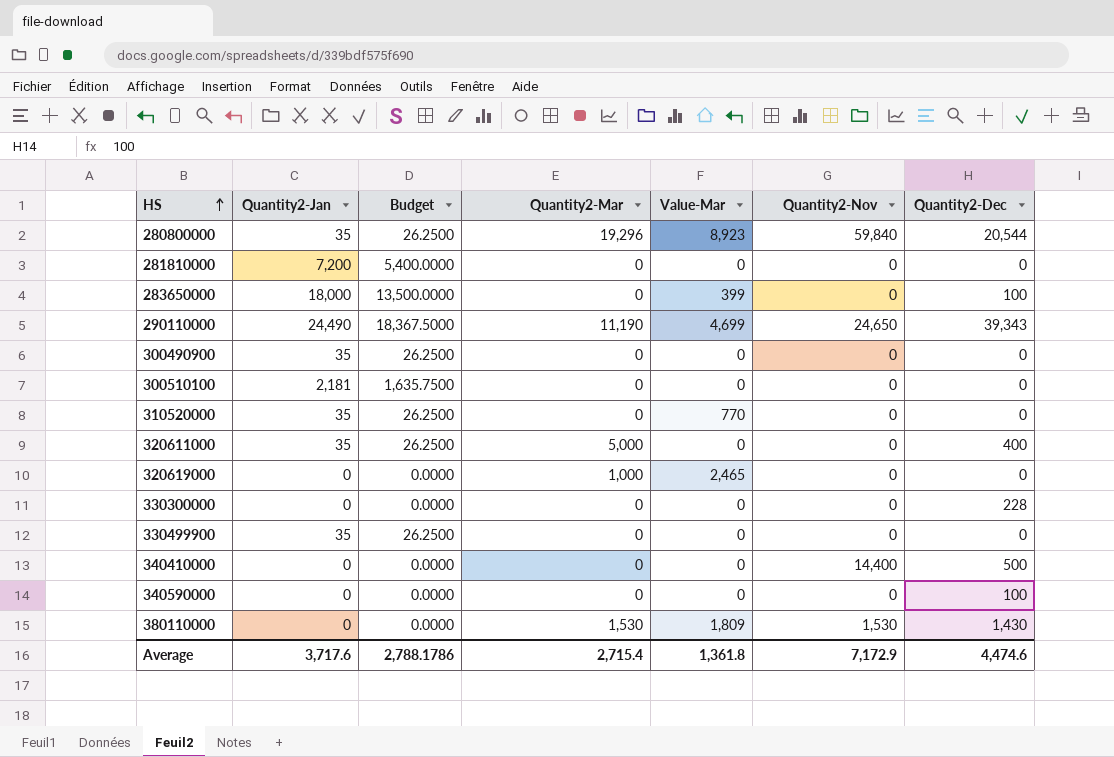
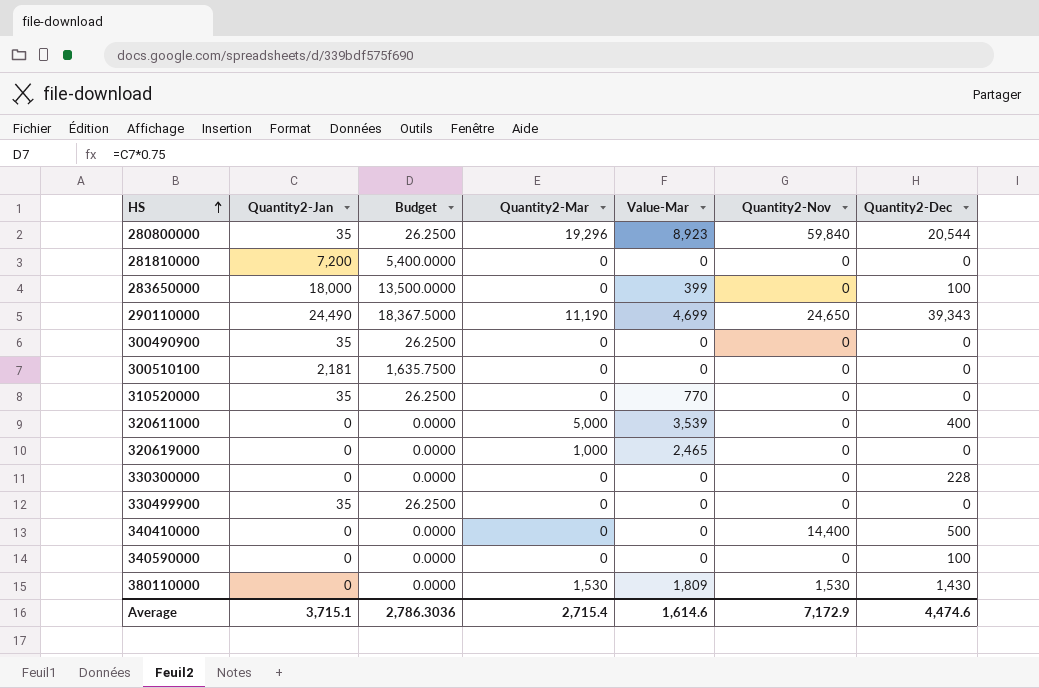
320611000 | Quantity2-Jan: 35 -> 0
320611000 | Budget: 26.2500 -> 0.0000
320611000 | Value-Mar: 0 -> 3,539
Average | Quantity2-Jan: 3,717.6 -> 3,715.1
Average | Budget: 2,788.1786 -> 2,786.3036
Average | Value-Mar: 1,361.8 -> 1,614.6

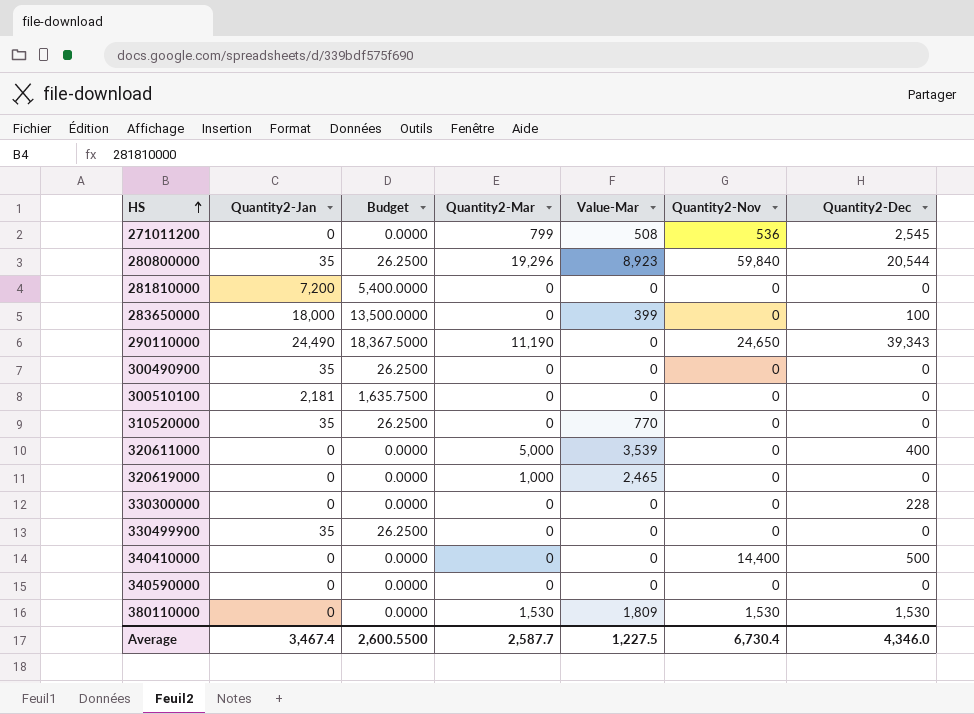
row 271011200: none -> 0 | 0.0000 | 799 | 508 | 536 | 2,545
290110000 | Value-Mar: 4,699 -> 0
340590000 | Quantity2-Dec: 100 -> 0
380110000 | Quantity2-Dec: 1,430 -> 1,530
Average | Quantity2-Jan: 3,715.1 -> 3,467.4
Average | Budget: 2,786.3036 -> 2,600.5500
Average | Quantity2-Mar: 2,715.4 -> 2,587.7
Average | Value-Mar: 1,614.6 -> 1,227.5
Average | Quantity2-Nov: 7,172.9 -> 6,730.4
Average | Quantity2-Dec: 4,474.6 -> 4,346.0

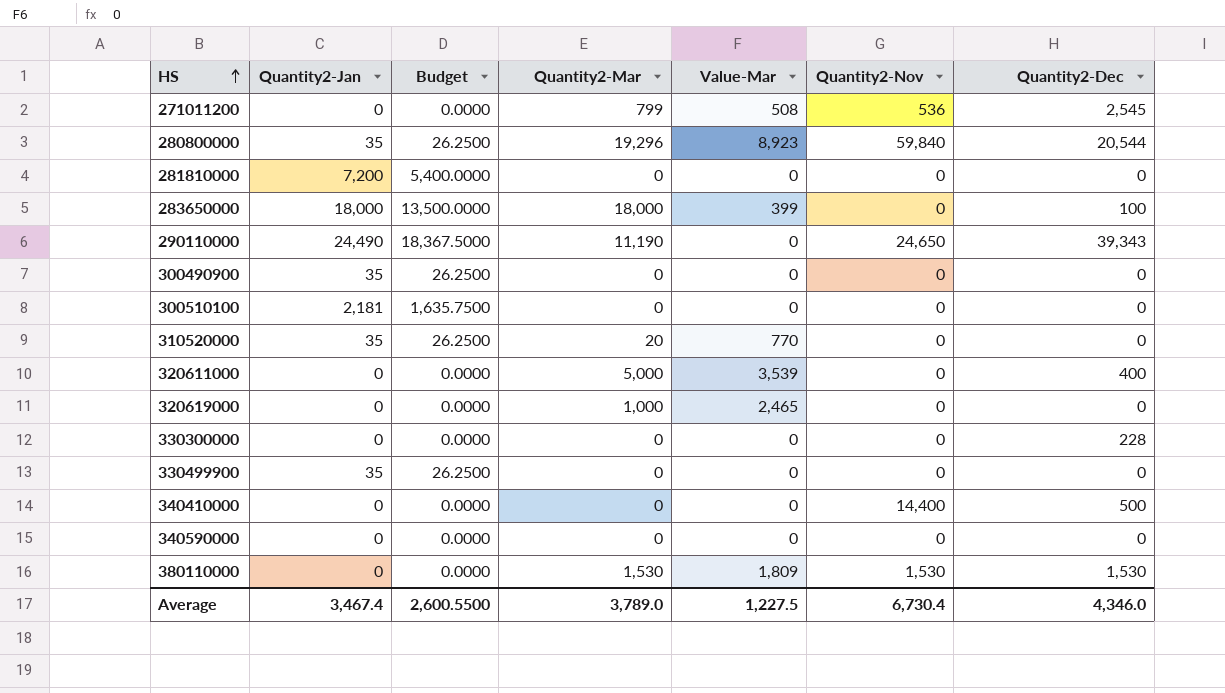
283650000 | Quantity2-Mar: 0 -> 18,000
310520000 | Quantity2-Mar: 0 -> 20
Average | Quantity2-Mar: 2,587.7 -> 3,789.0

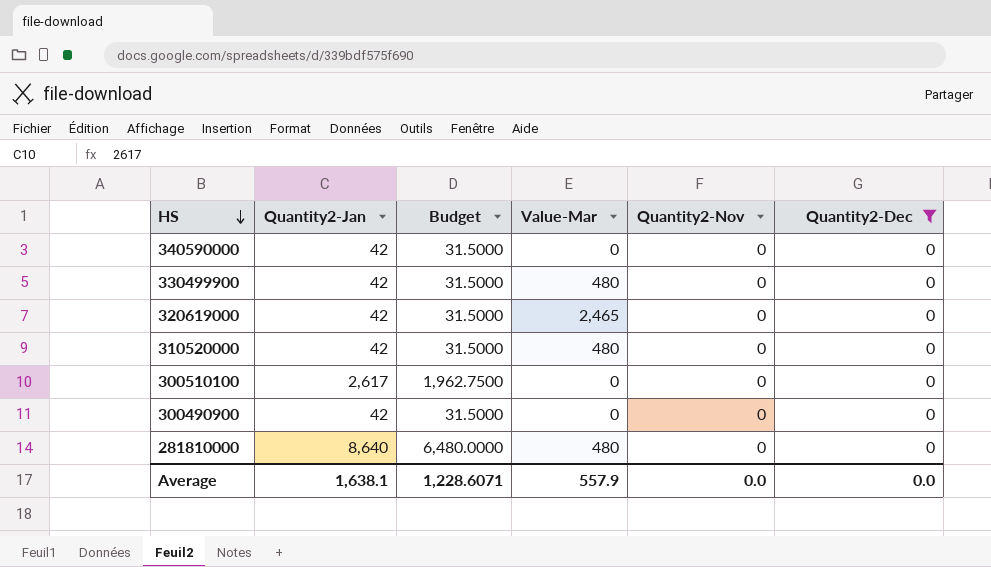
filter: none -> Quantity2-Dec = 0
row order: HS ascending -> HS descending
column Quantity2-Mar | position: 4 -> none
340590000 | Quantity2-Jan: 0 -> 42
340590000 | Budget: 0.0000 -> 31.5000
330499900 | Quantity2-Jan: 35 -> 42
330499900 | Budget: 26.2500 -> 31.5000
330499900 | Value-Mar: 0 -> 480
320619000 | Quantity2-Jan: 0 -> 42
320619000 | Budget: 0.0000 -> 31.5000
310520000 | Quantity2-Jan: 35 -> 42
310520000 | Budget: 26.2500 -> 31.5000
310520000 | Value-Mar: 770 -> 480
300510100 | Quantity2-Jan: 2,181 -> 2,617
300510100 | Budget: 1,635.7500 -> 1,962.7500
300490900 | Quantity2-Jan: 35 -> 42
300490900 | Budget: 26.2500 -> 31.5000
281810000 | Quantity2-Jan: 7,200 -> 8,640
281810000 | Budget: 5,400.0000 -> 6,480.0000
281810000 | Value-Mar: 0 -> 480
Average | Quantity2-Jan: 3,467.4 -> 1,638.1
Average | Budget: 2,600.5500 -> 1,228.6071
Average | Value-Mar: 1,227.5 -> 557.9
Average | Quantity2-Nov: 6,730.4 -> 0.0
Average | Quantity2-Dec: 4,346.0 -> 0.0

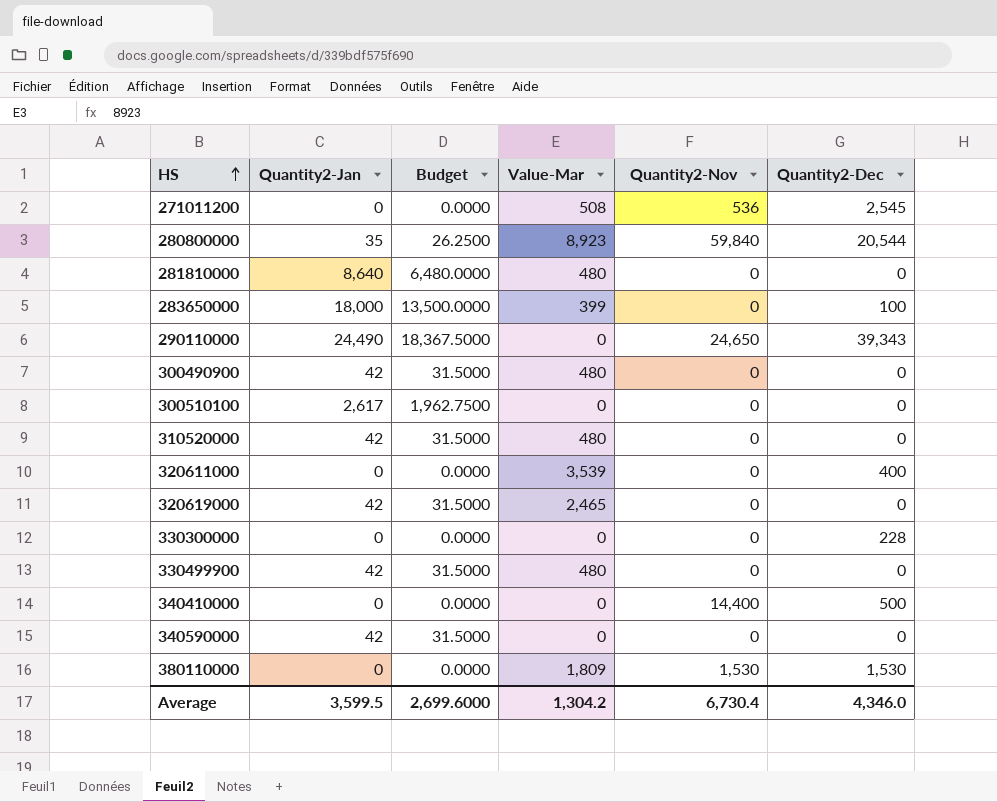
filter: Quantity2-Dec = 0 -> none
row order: HS descending -> HS ascending
300490900 | Value-Mar: 0 -> 480
Average | Quantity2-Jan: 1,638.1 -> 3,599.5
Average | Budget: 1,228.6071 -> 2,699.6000
Average | Value-Mar: 557.9 -> 1,304.2
Average | Quantity2-Nov: 0.0 -> 6,730.4
Average | Quantity2-Dec: 0.0 -> 4,346.0

